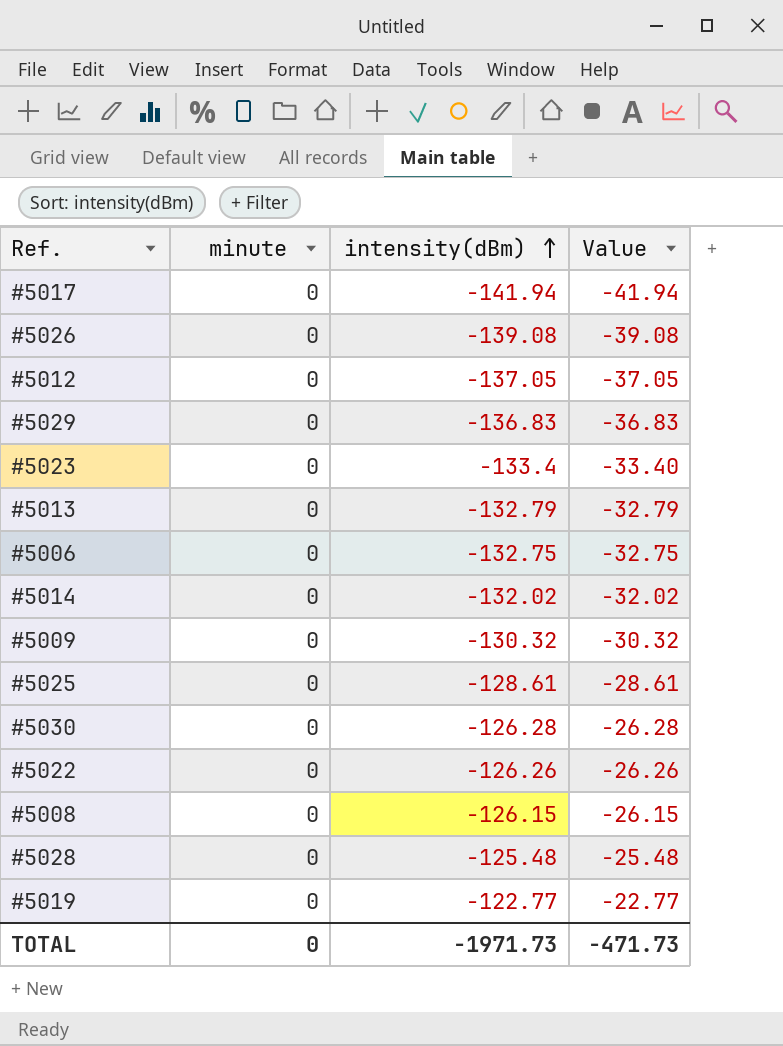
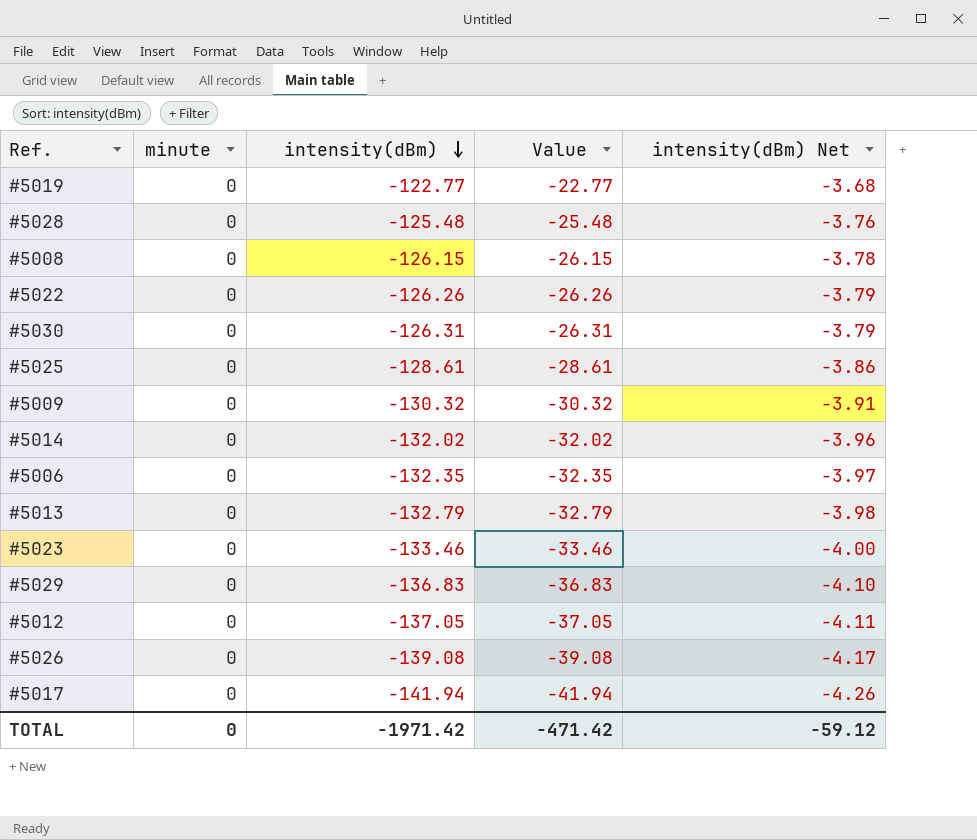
row order: intensity(dBm) ascending -> intensity(dBm) descending
column intensity(dBm) Net | formula: none -> [intensity(dBm)] * 0.03
#5030 | intensity(dBm): -126.28 -> -126.31
#5030 | Value: -26.28 -> -26.31
#5006 | intensity(dBm): -132.75 -> -132.35
#5006 | Value: -32.75 -> -32.35
#5023 | intensity(dBm): -133.4 -> -133.46
#5023 | Value: -33.40 -> -33.46
TOTAL | intensity(dBm): -1971.73 -> -1971.42
TOTAL | Value: -471.73 -> -471.42

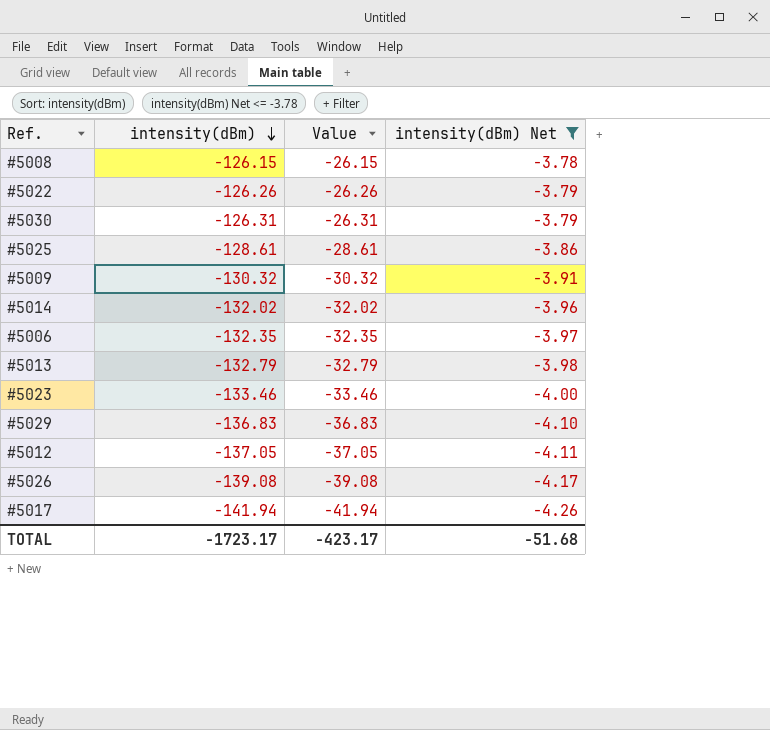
filter: none -> intensity(dBm) Net <= -3.78
column minute | position: 2 -> none
TOTAL | intensity(dBm): -1971.42 -> -1723.17
TOTAL | Value: -471.42 -> -423.17
TOTAL | intensity(dBm) Net: -59.12 -> -51.68

